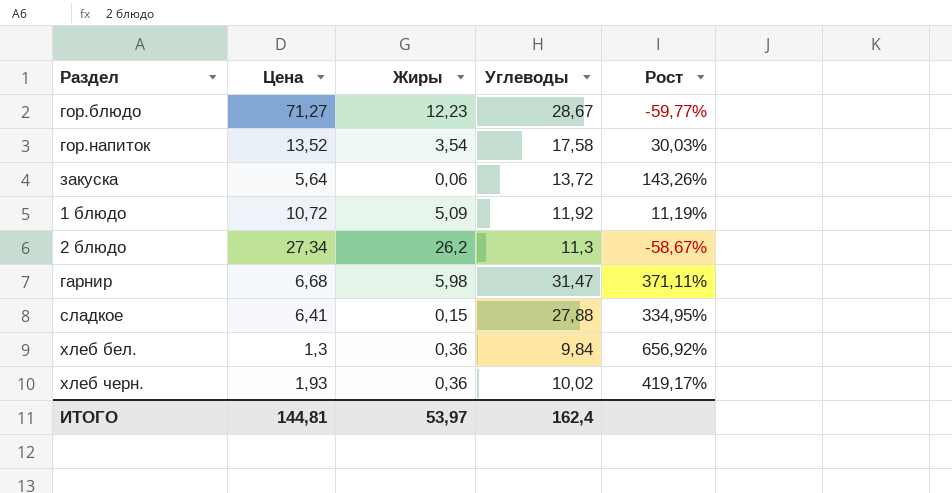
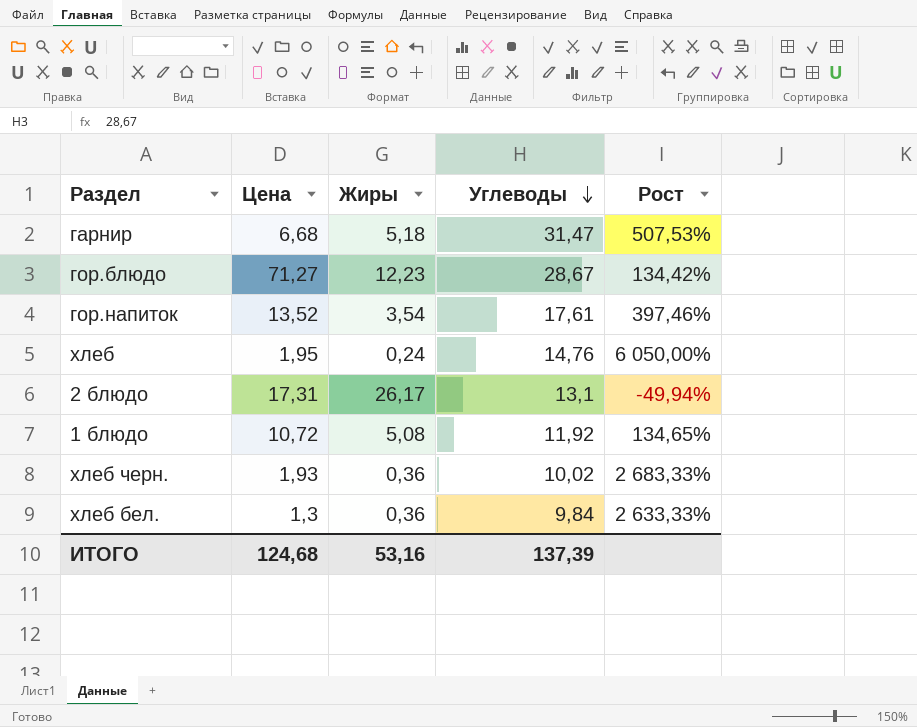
row order: none -> Углеводы descending
column Рост | formula: ([Углеводы] - [Цена]) / [Цена] -> ([Углеводы] - [Жиры]) / [Жиры]
row закуска: 5,64 | 0,06 | 13,72 | 143,26% -> none
row сладкое: 6,41 | 0,15 | 27,88 | 334,95% -> none
гарнир | Жиры: 5,98 -> 5,18
гор.напиток | Углеводы: 17,58 -> 17,61
row хлеб: none -> 1,95 | 0,24 | 14,76 | 6 050,00%
2 блюдо | Цена: 27,34 -> 17,31
2 блюдо | Жиры: 26,2 -> 26,17
2 блюдо | Углеводы: 11,3 -> 13,1
1 блюдо | Жиры: 5,09 -> 5,08
ИТОГО | Цена: 144,81 -> 124,68
ИТОГО | Жиры: 53,97 -> 53,16
ИТОГО | Углеводы: 162,4 -> 137,39

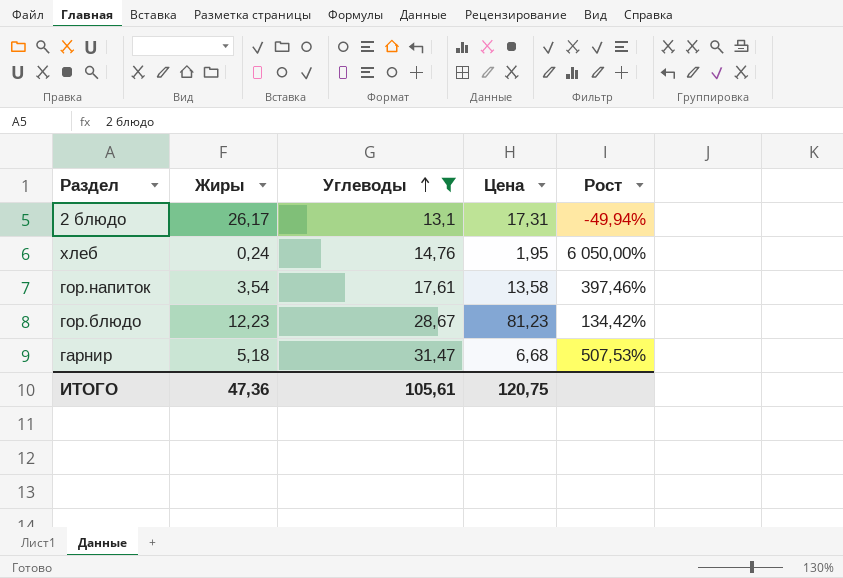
filter: none -> Углеводы >= 13,1
row order: Углеводы descending -> Углеводы ascending
column Цена | position: 2 -> 4
гор.напиток | Цена: 13,52 -> 13,58
гор.блюдо | Цена: 71,27 -> 81,23
ИТОГО | Жиры: 53,16 -> 47,36
ИТОГО | Углеводы: 137,39 -> 105,61
ИТОГО | Цена: 124,68 -> 120,75

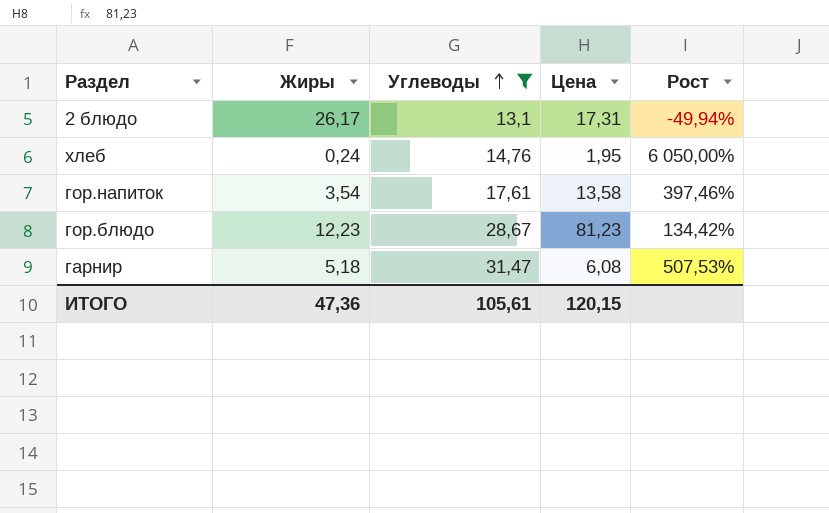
гарнир | Цена: 6,68 -> 6,08
ИТОГО | Цена: 120,75 -> 120,15

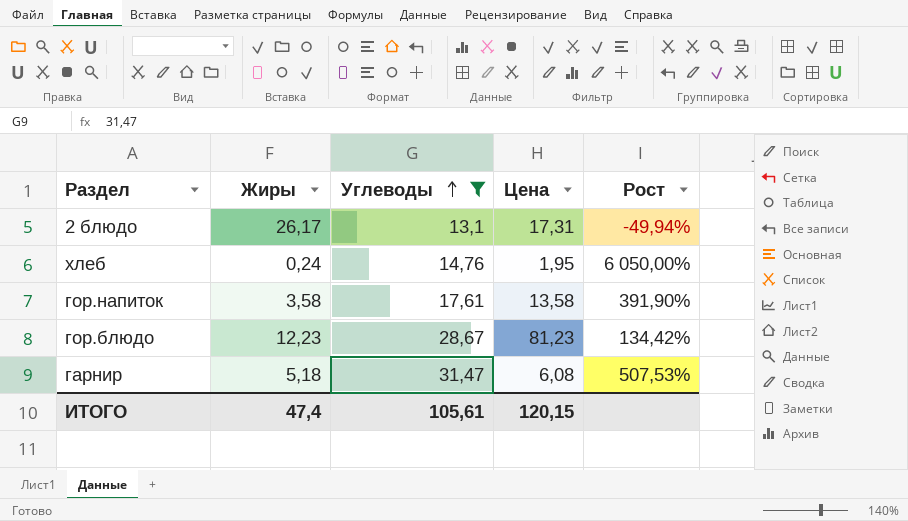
гор.напиток | Жиры: 3,54 -> 3,58
гор.напиток | Рост: 397,46% -> 391,90%
ИТОГО | Жиры: 47,36 -> 47,4

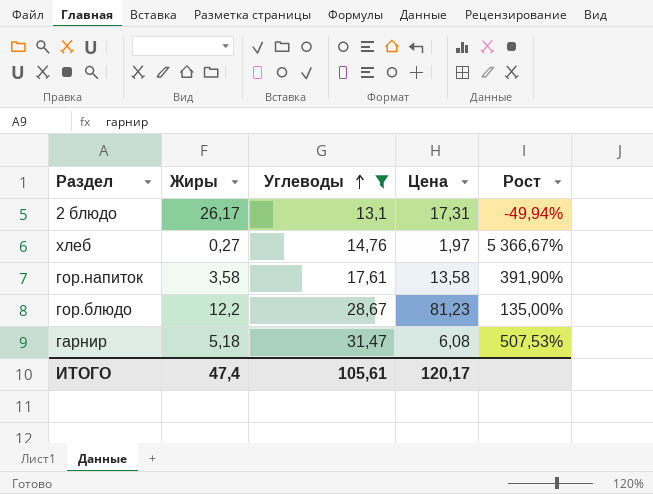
хлеб | Жиры: 0,24 -> 0,27
хлеб | Цена: 1,95 -> 1,97
хлеб | Рост: 6 050,00% -> 5 366,67%
гор.блюдо | Жиры: 12,23 -> 12,2
гор.блюдо | Рост: 134,42% -> 135,00%
ИТОГО | Цена: 120,15 -> 120,17

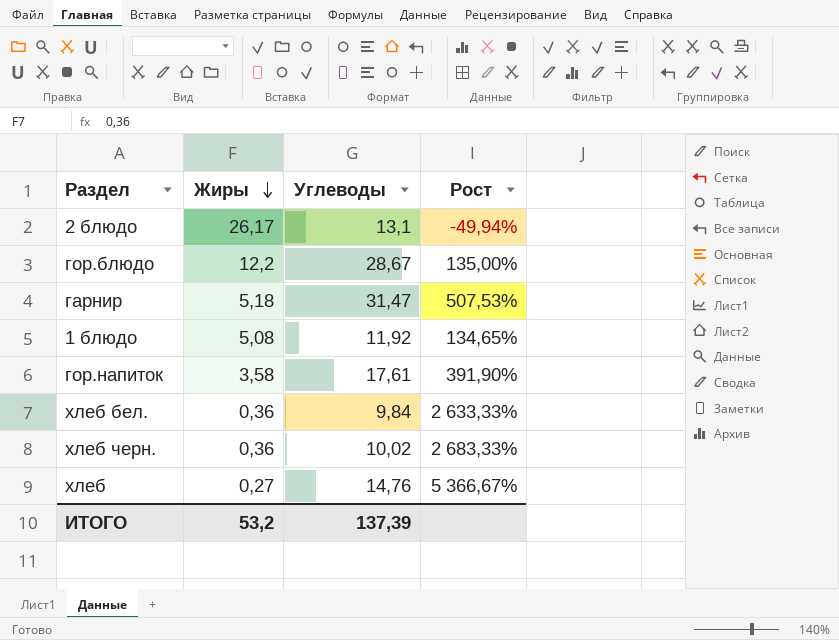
filter: Углеводы >= 13,1 -> none
row order: Углеводы ascending -> Жиры descending
column Цена | position: 4 -> none
ИТОГО | Жиры: 47,4 -> 53,2
ИТОГО | Углеводы: 105,61 -> 137,39

